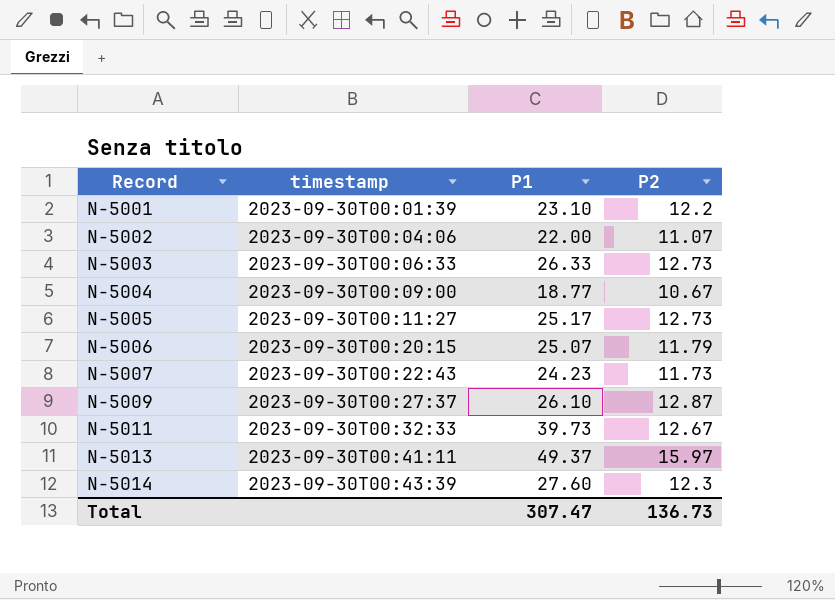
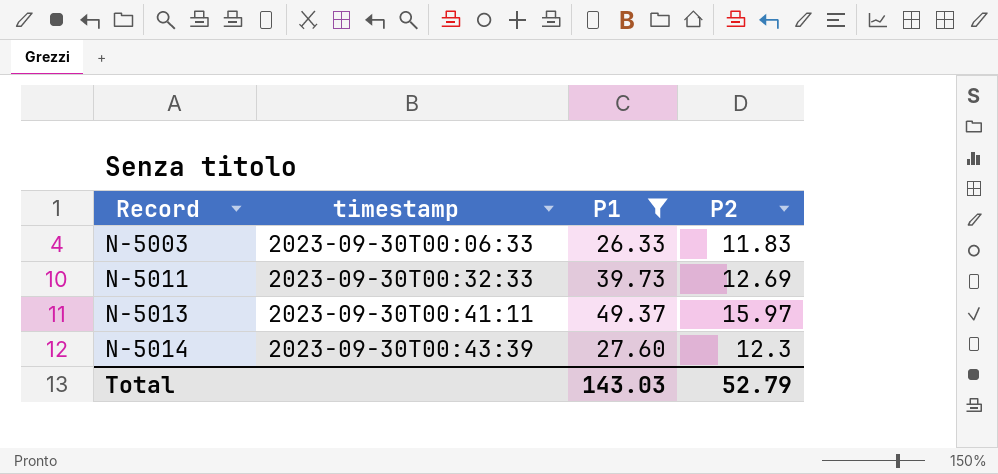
filter: none -> P1 >= 26.33
N-5003 | P2: 12.73 -> 11.83
N-5011 | P2: 12.67 -> 12.69
Total | P1: 307.47 -> 143.03
Total | P2: 136.73 -> 52.79

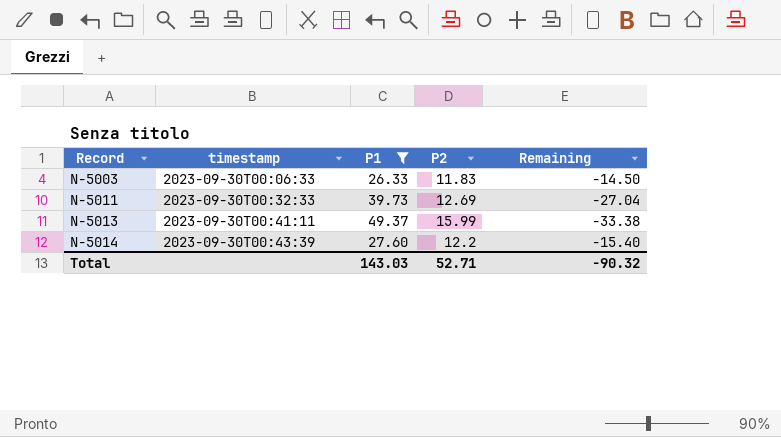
column Remaining | formula: none -> [P2] - [P1]
N-5013 | P2: 15.97 -> 15.99
N-5014 | P2: 12.3 -> 12.2
Total | P2: 52.79 -> 52.71

